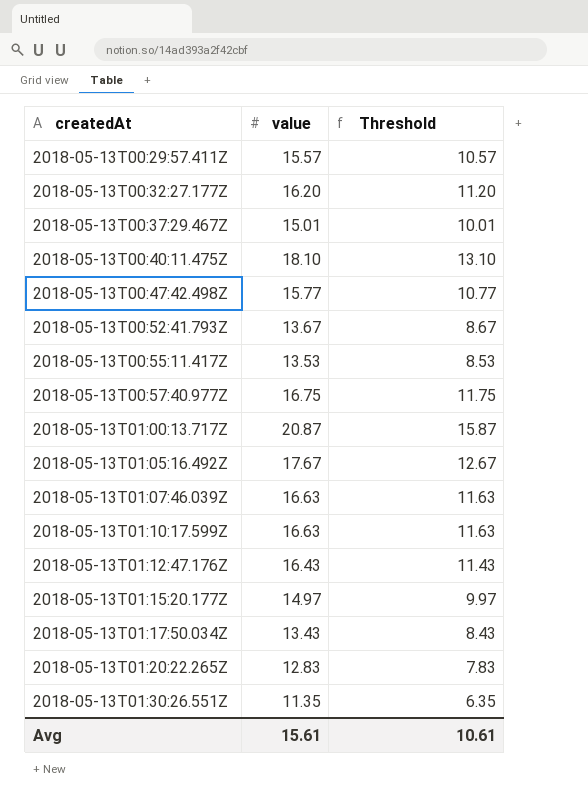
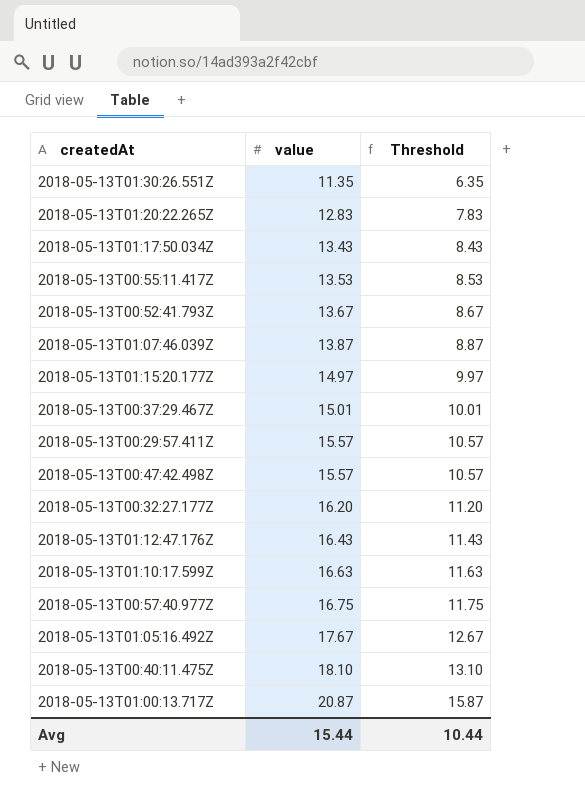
row order: createdAt ascending -> value ascending
2018-05-13T01:07:46.039Z | value: 16.63 -> 13.87
2018-05-13T01:07:46.039Z | Threshold: 11.63 -> 8.87
2018-05-13T00:47:42.498Z | value: 15.77 -> 15.57
2018-05-13T00:47:42.498Z | Threshold: 10.77 -> 10.57
Avg | value: 15.61 -> 15.44
Avg | Threshold: 10.61 -> 10.44

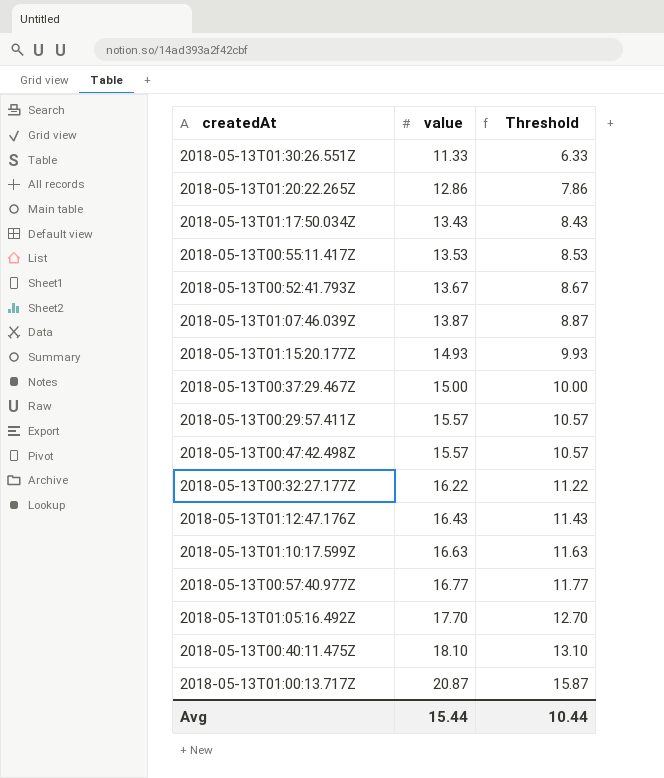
2018-05-13T01:30:26.551Z | value: 11.35 -> 11.33
2018-05-13T01:30:26.551Z | Threshold: 6.35 -> 6.33
2018-05-13T01:20:22.265Z | value: 12.83 -> 12.86
2018-05-13T01:20:22.265Z | Threshold: 7.83 -> 7.86
2018-05-13T01:15:20.177Z | value: 14.97 -> 14.93
2018-05-13T01:15:20.177Z | Threshold: 9.97 -> 9.93
2018-05-13T00:37:29.467Z | value: 15.01 -> 15.00
2018-05-13T00:37:29.467Z | Threshold: 10.01 -> 10.00
2018-05-13T00:32:27.177Z | value: 16.20 -> 16.22
2018-05-13T00:32:27.177Z | Threshold: 11.20 -> 11.22
2018-05-13T00:57:40.977Z | value: 16.75 -> 16.77
2018-05-13T00:57:40.977Z | Threshold: 11.75 -> 11.77
2018-05-13T01:05:16.492Z | value: 17.67 -> 17.70
2018-05-13T01:05:16.492Z | Threshold: 12.67 -> 12.70

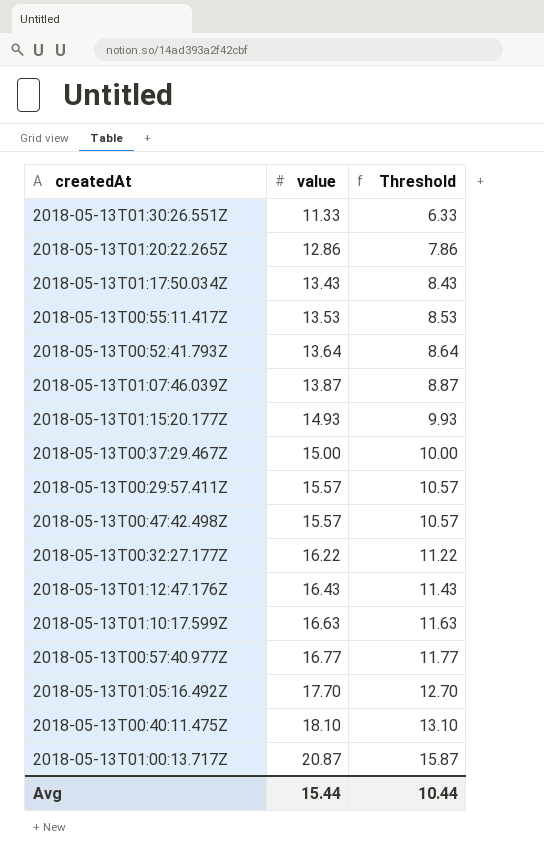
2018-05-13T00:52:41.793Z | value: 13.67 -> 13.64
2018-05-13T00:52:41.793Z | Threshold: 8.67 -> 8.64

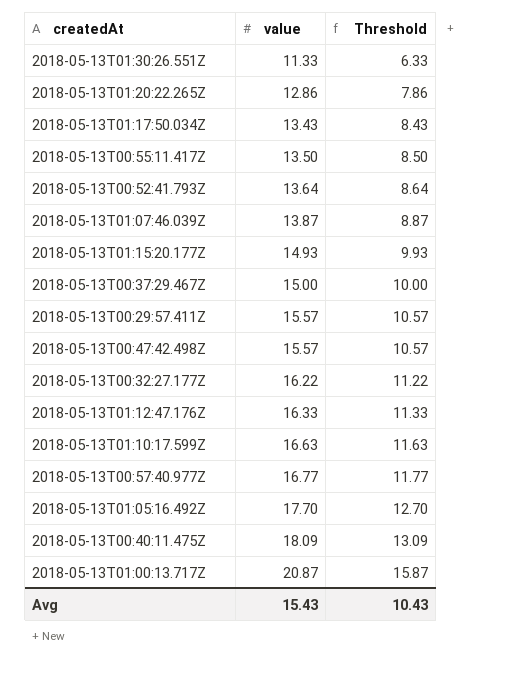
2018-05-13T00:55:11.417Z | value: 13.53 -> 13.50
2018-05-13T00:55:11.417Z | Threshold: 8.53 -> 8.50
2018-05-13T01:12:47.176Z | value: 16.43 -> 16.33
2018-05-13T01:12:47.176Z | Threshold: 11.43 -> 11.33
2018-05-13T00:40:11.475Z | value: 18.10 -> 18.09
2018-05-13T00:40:11.475Z | Threshold: 13.10 -> 13.09
Avg | value: 15.44 -> 15.43
Avg | Threshold: 10.44 -> 10.43

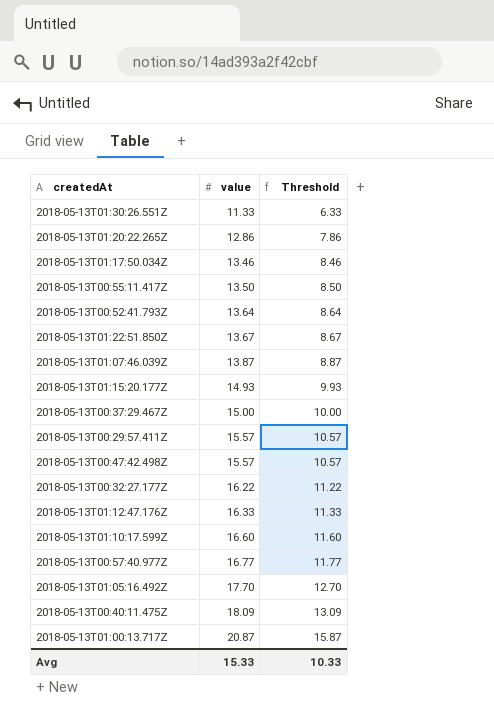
2018-05-13T01:17:50.034Z | value: 13.43 -> 13.46
2018-05-13T01:17:50.034Z | Threshold: 8.43 -> 8.46
row 2018-05-13T01:22:51.850Z: none -> 13.67 | 8.67
2018-05-13T01:10:17.599Z | value: 16.63 -> 16.60
2018-05-13T01:10:17.599Z | Threshold: 11.63 -> 11.60
Avg | value: 15.43 -> 15.33
Avg | Threshold: 10.43 -> 10.33

